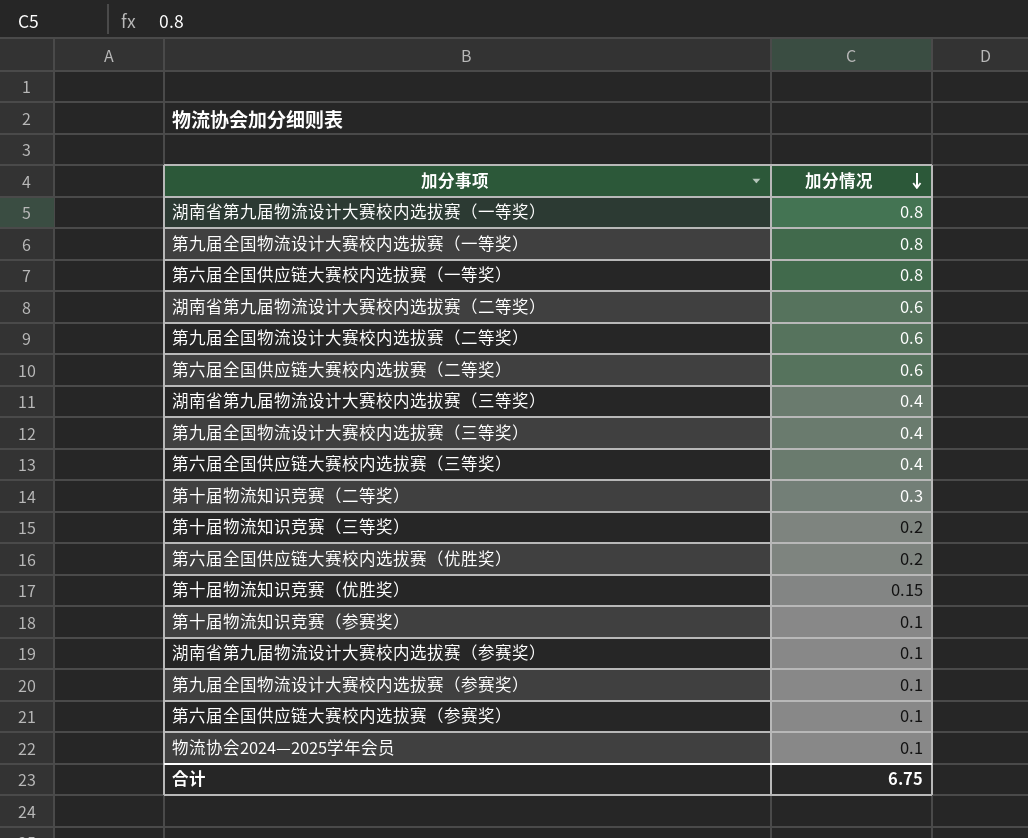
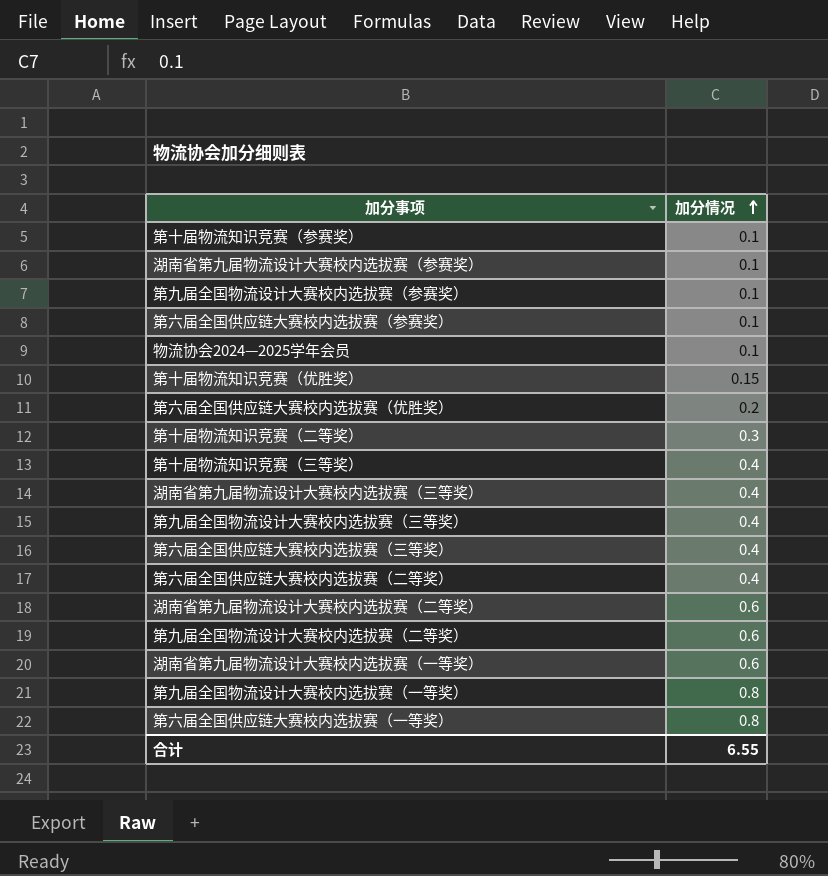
row order: 加分情况 descending -> 加分情况 ascending
第十届物流知识竞赛（三等奖） | 加分情况: 0.2 -> 0.4
第六届全国供应链大赛校内选拔赛（二等奖） | 加分情况: 0.6 -> 0.4
湖南省第九届物流设计大赛校内选拔赛（一等奖） | 加分情况: 0.8 -> 0.6
合计 | 加分情况: 6.75 -> 6.55

